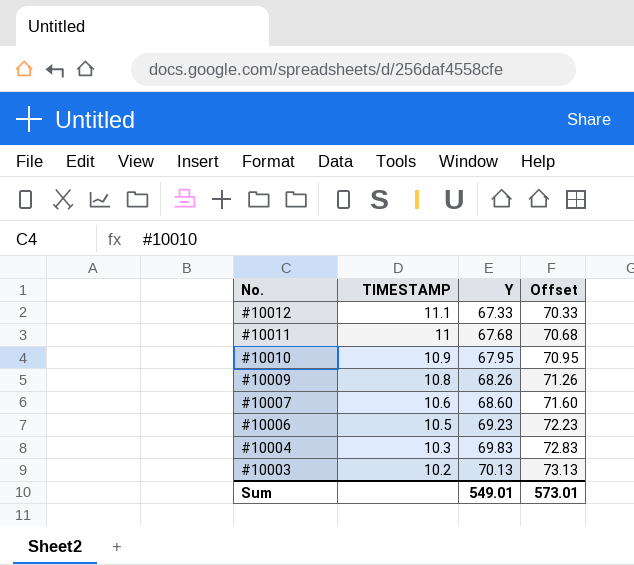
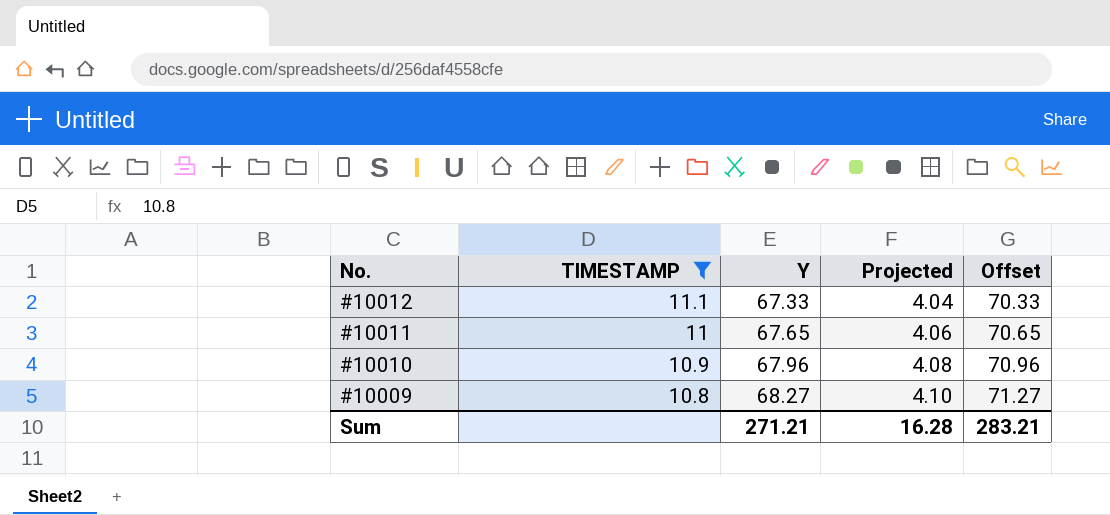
filter: none -> TIMESTAMP >= 10.8
column Projected | formula: none -> [Y] * 0.06
#10011 | Y: 67.68 -> 67.65
#10011 | Offset: 70.68 -> 70.65
#10010 | Y: 67.95 -> 67.96
#10010 | Offset: 70.95 -> 70.96
#10009 | Y: 68.26 -> 68.27
#10009 | Offset: 71.26 -> 71.27
Sum | Y: 549.01 -> 271.21
Sum | Offset: 573.01 -> 283.21

